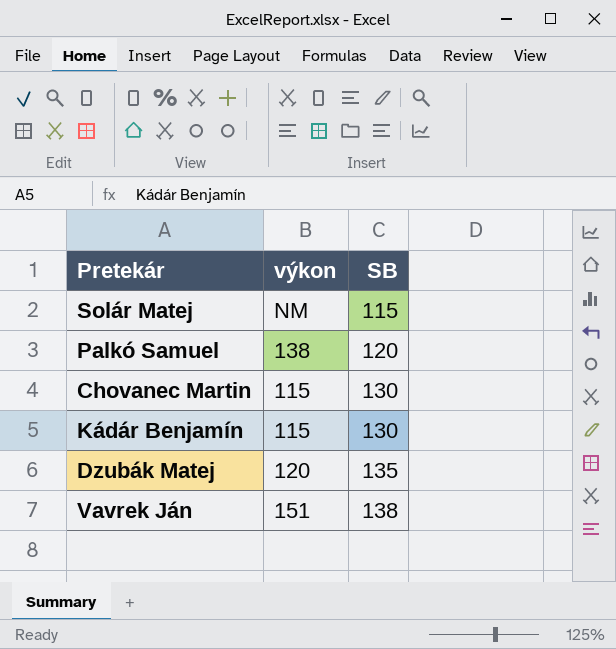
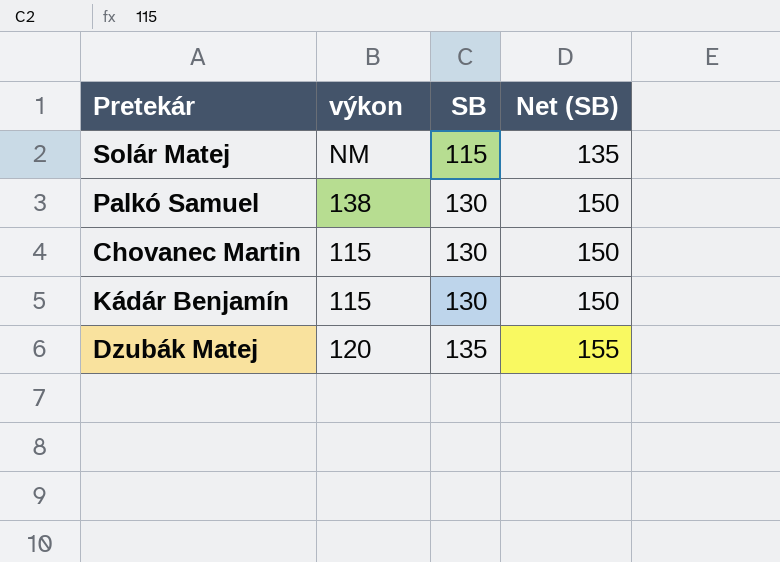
column Net (SB) | formula: none -> [SB] + 20
row Vavrek Ján: 151 | 138 -> none
Palkó Samuel | SB: 120 -> 130

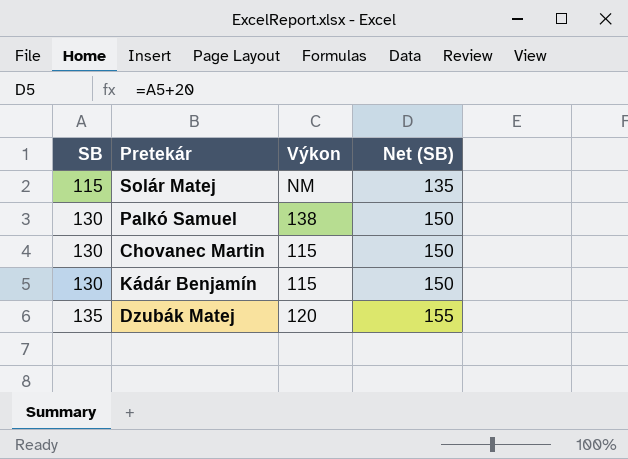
column SB | position: 3 -> 1
column name: výkon -> Výkon

